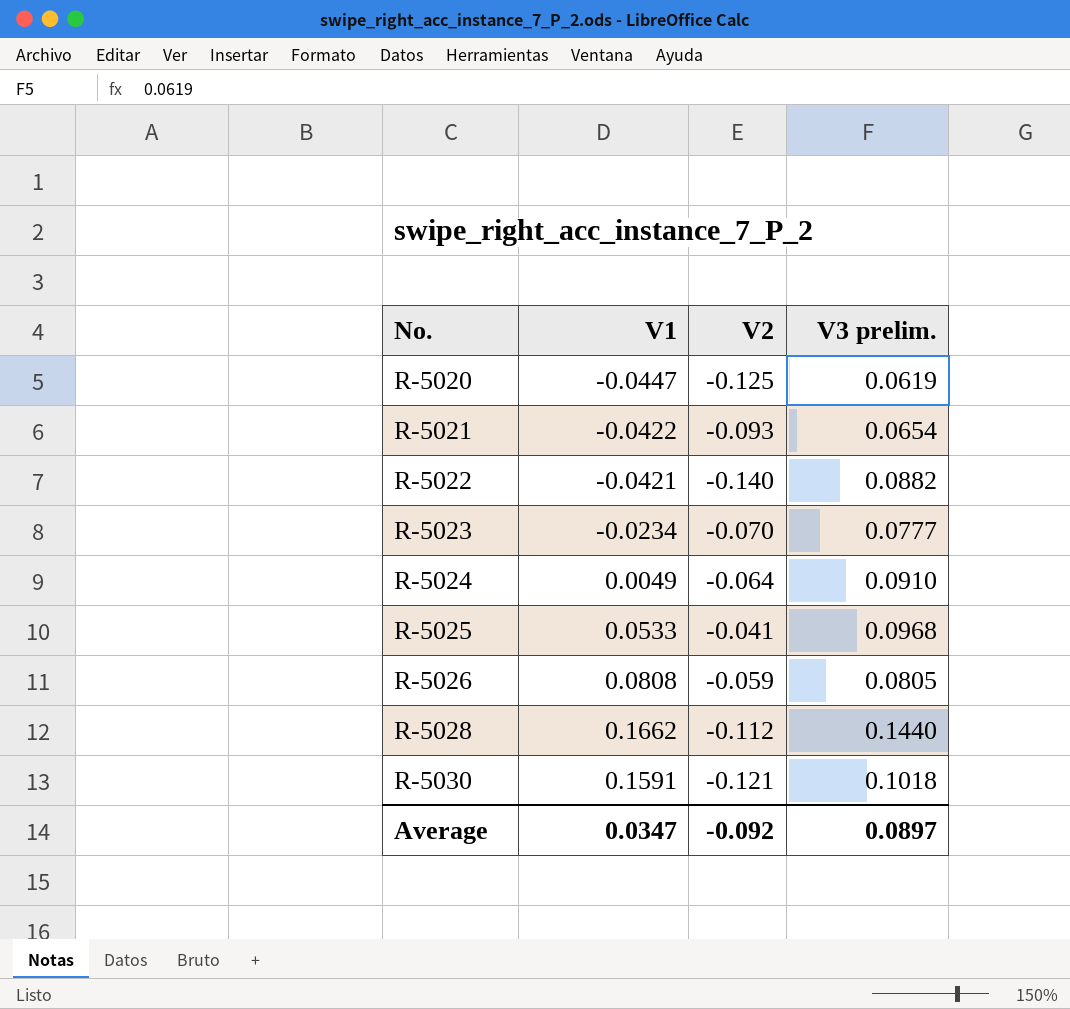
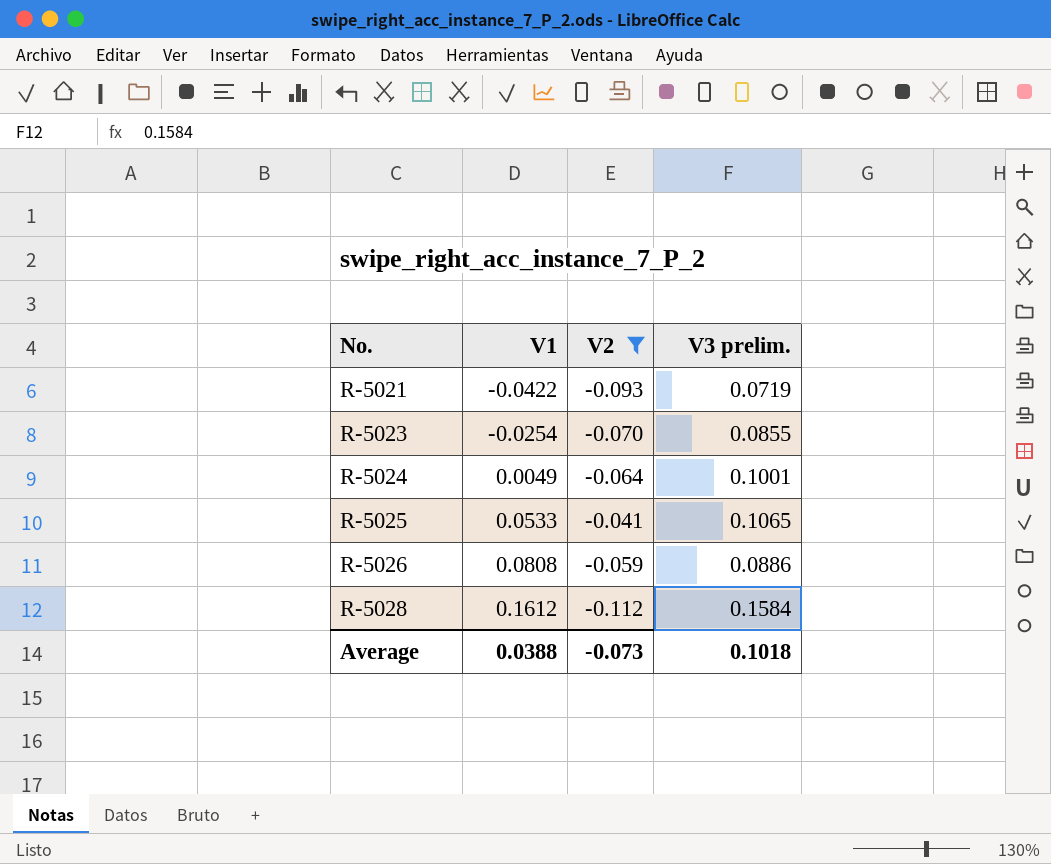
filter: none -> V2 >= -0.112
R-5021 | V3 prelim.: 0.0654 -> 0.0719
R-5023 | V1: -0.0234 -> -0.0254
R-5023 | V3 prelim.: 0.0777 -> 0.0855
R-5024 | V3 prelim.: 0.0910 -> 0.1001
R-5025 | V3 prelim.: 0.0968 -> 0.1065
R-5026 | V3 prelim.: 0.0805 -> 0.0886
R-5028 | V1: 0.1662 -> 0.1612
R-5028 | V3 prelim.: 0.1440 -> 0.1584
Average | V1: 0.0347 -> 0.0388
Average | V2: -0.092 -> -0.073
Average | V3 prelim.: 0.0897 -> 0.1018

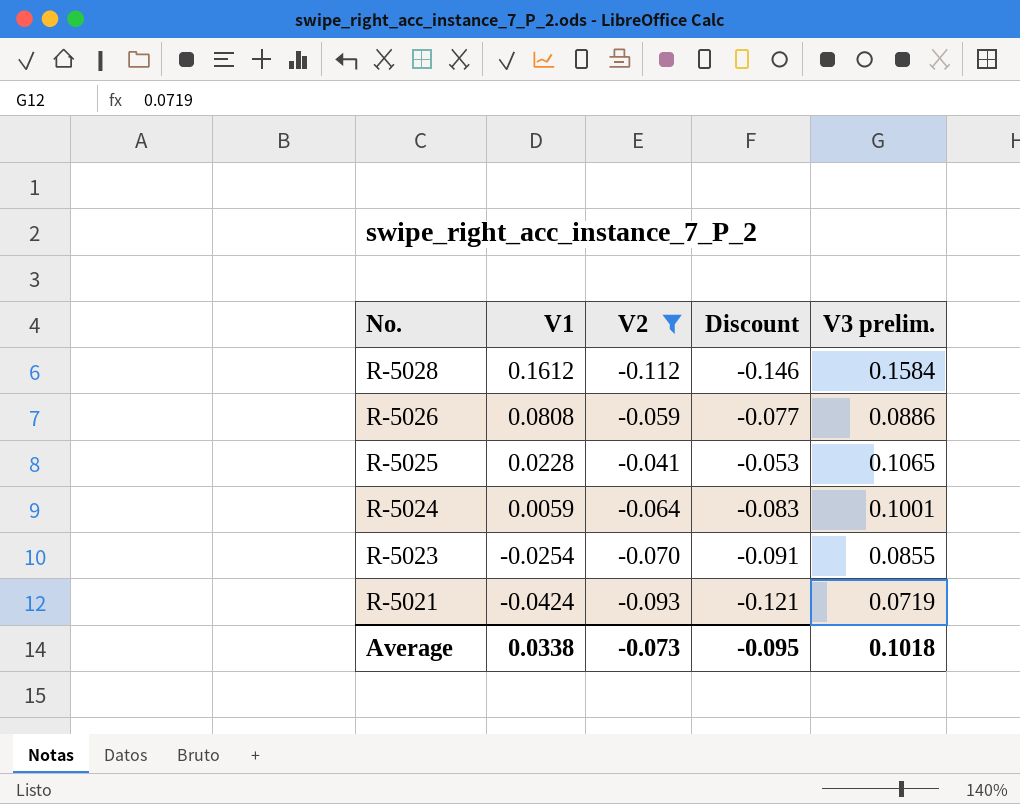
row order: No. ascending -> No. descending
column Discount | formula: none -> [V2] * 1.3
R-5025 | V1: 0.0533 -> 0.0228
R-5024 | V1: 0.0049 -> 0.0059
R-5021 | V1: -0.0422 -> -0.0424
Average | V1: 0.0388 -> 0.0338

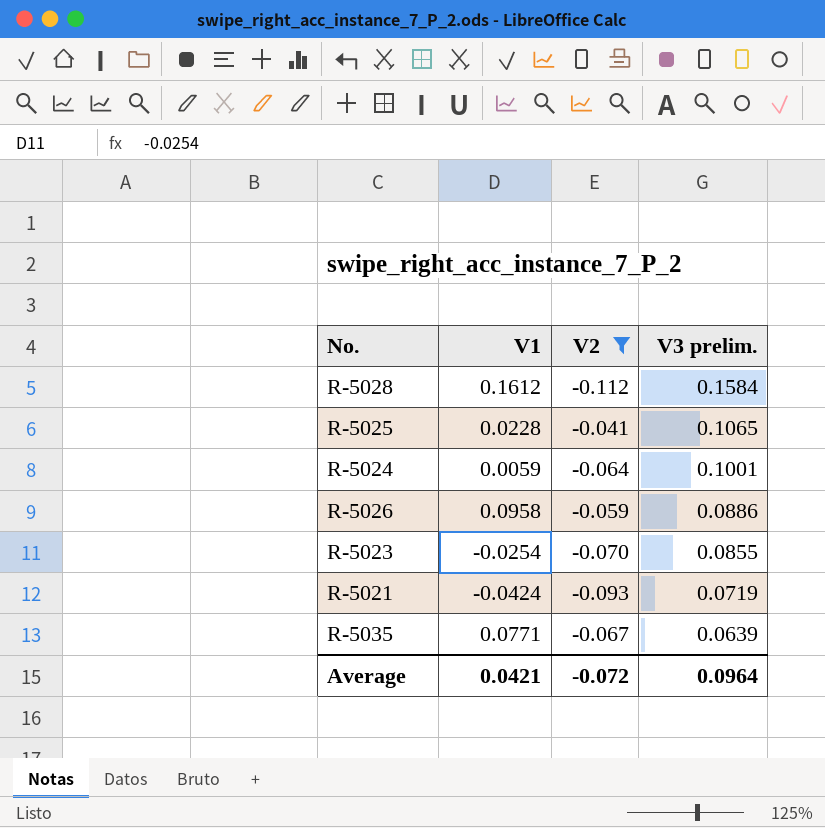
row order: No. descending -> V3 prelim. descending
column Discount | formula: [V2] * 1.3 -> none
R-5026 | V1: 0.0808 -> 0.0958
row R-5035: none -> 0.0771 | -0.067 | 0.0639
Average | V1: 0.0338 -> 0.0421
Average | V2: -0.073 -> -0.072
Average | V3 prelim.: 0.1018 -> 0.0964

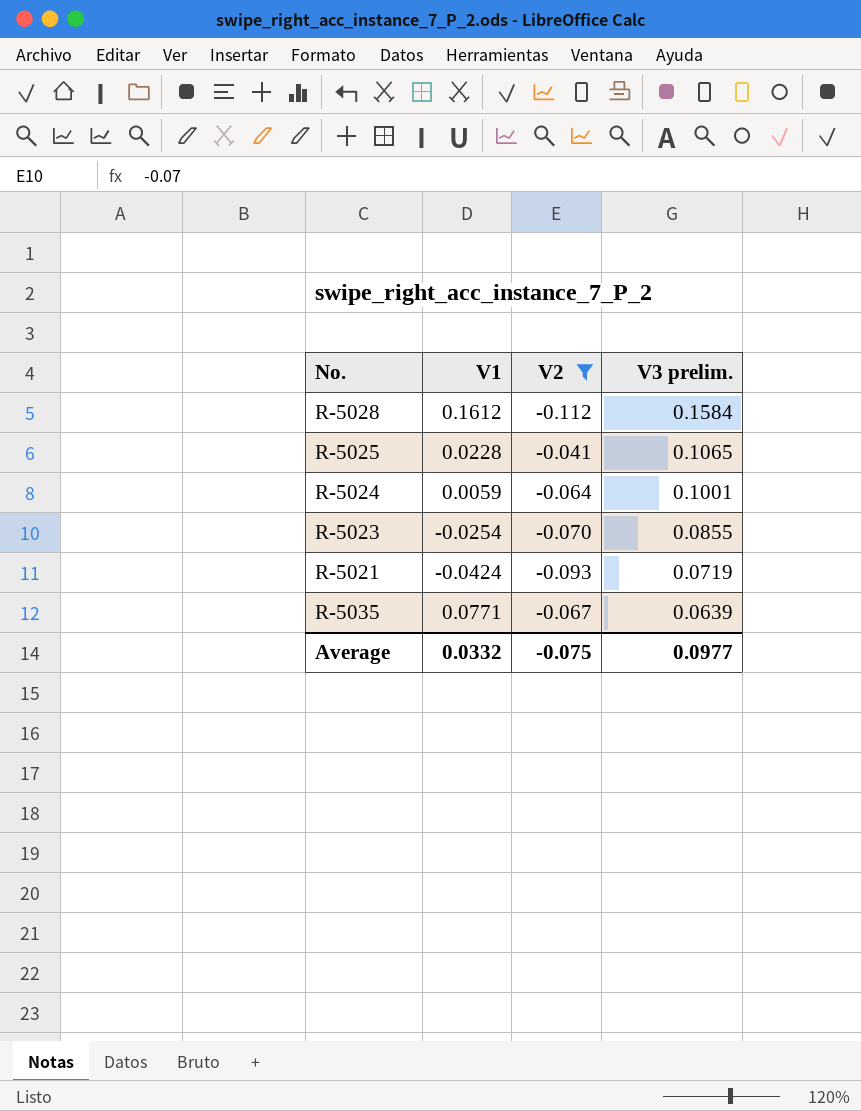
row R-5026: 0.0958 | -0.059 | 0.0886 -> none
Average | V1: 0.0421 -> 0.0332
Average | V2: -0.072 -> -0.075
Average | V3 prelim.: 0.0964 -> 0.0977

